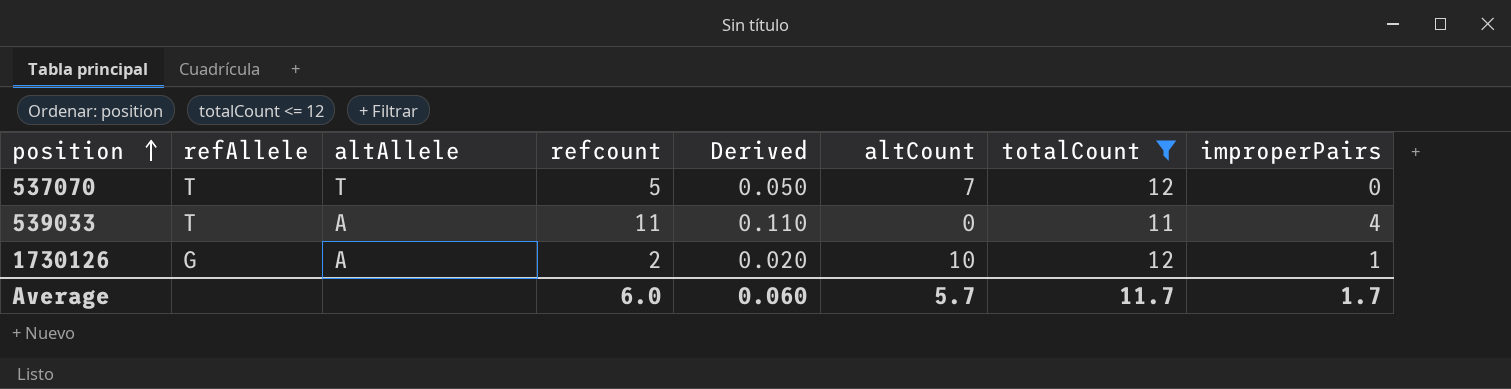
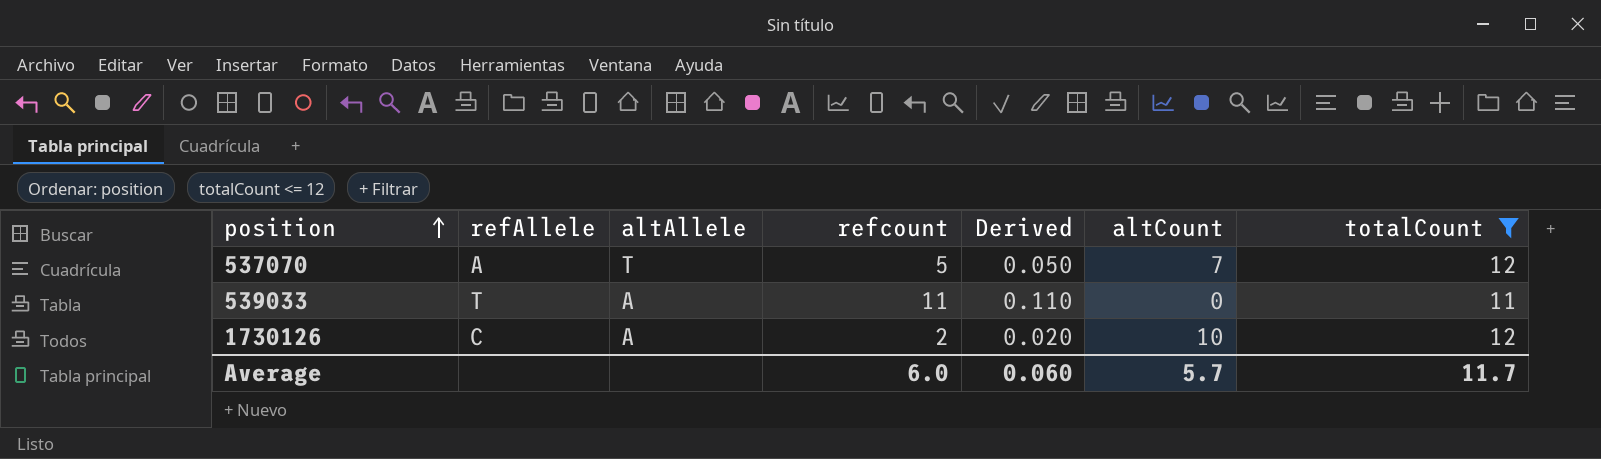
column improperPairs | position: 8 -> none
537070 | refAllele: T -> A
1730126 | refAllele: G -> C

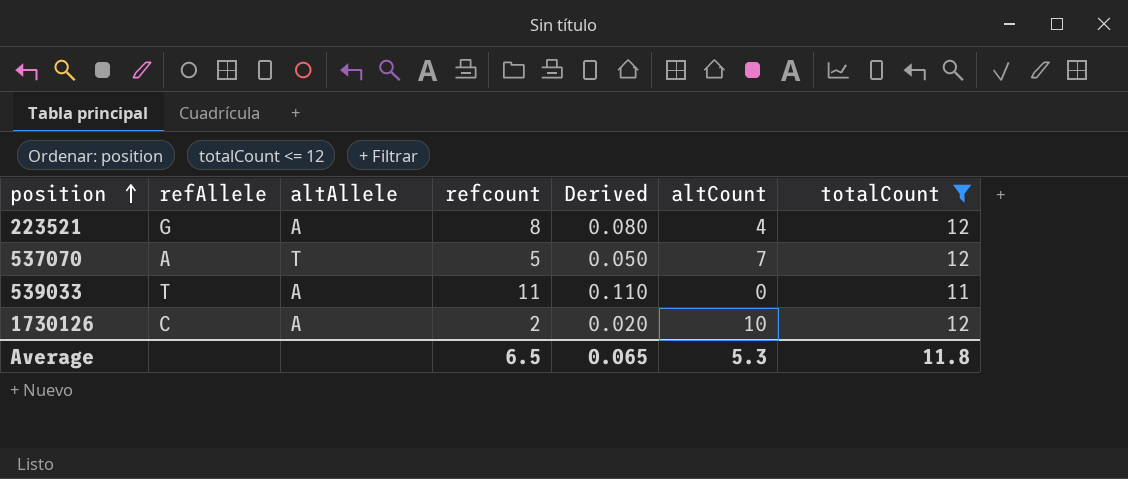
row 223521: none -> G | A | 8 | 0.080 | 4 | 12
Average | refcount: 6.0 -> 6.5
Average | Derived: 0.060 -> 0.065
Average | altCount: 5.7 -> 5.3
Average | totalCount: 11.7 -> 11.8

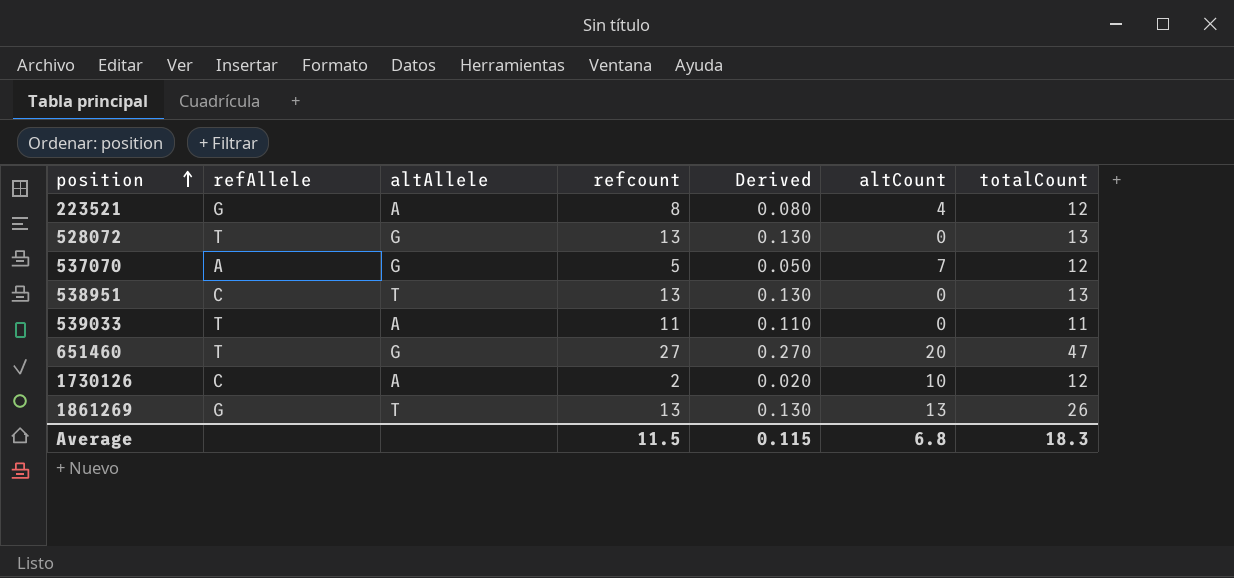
filter: totalCount <= 12 -> none
537070 | altAllele: T -> G
Average | refcount: 6.5 -> 11.5
Average | Derived: 0.065 -> 0.115
Average | altCount: 5.3 -> 6.8
Average | totalCount: 11.8 -> 18.3

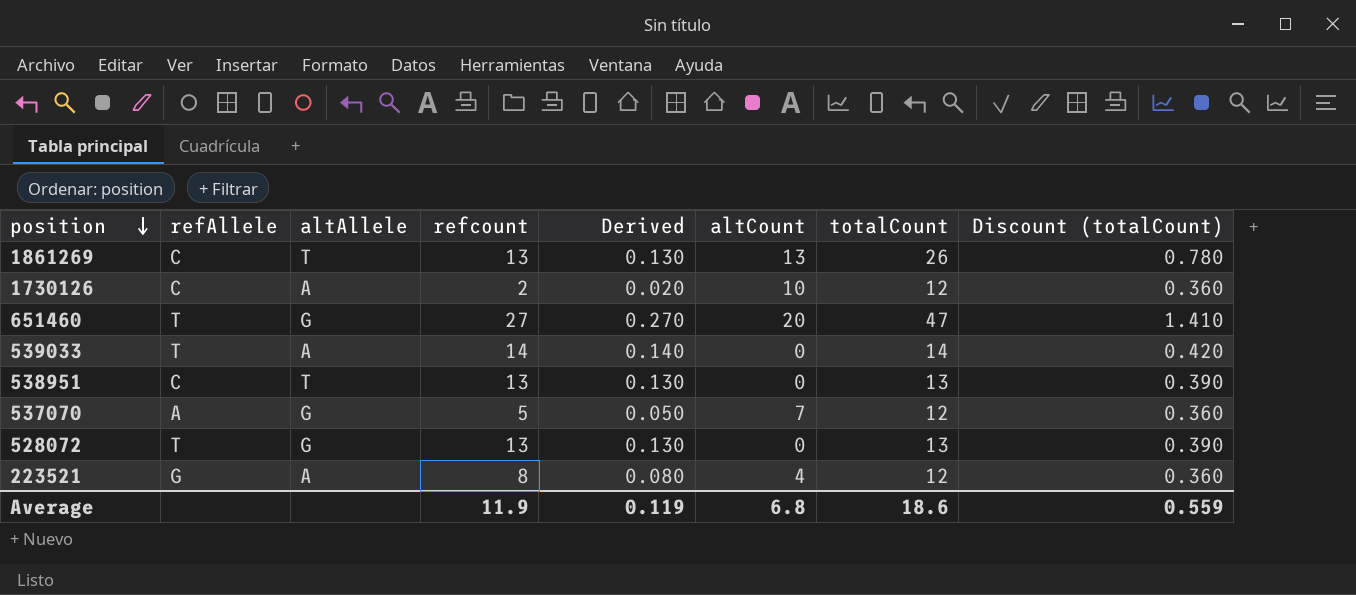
row order: position ascending -> position descending
column Discount (totalCount) | formula: none -> [totalCount] * 0.03
1861269 | refAllele: G -> C
539033 | refcount: 11 -> 14
539033 | Derived: 0.110 -> 0.140
539033 | totalCount: 11 -> 14
Average | refcount: 11.5 -> 11.9
Average | Derived: 0.115 -> 0.119
Average | totalCount: 18.3 -> 18.6

